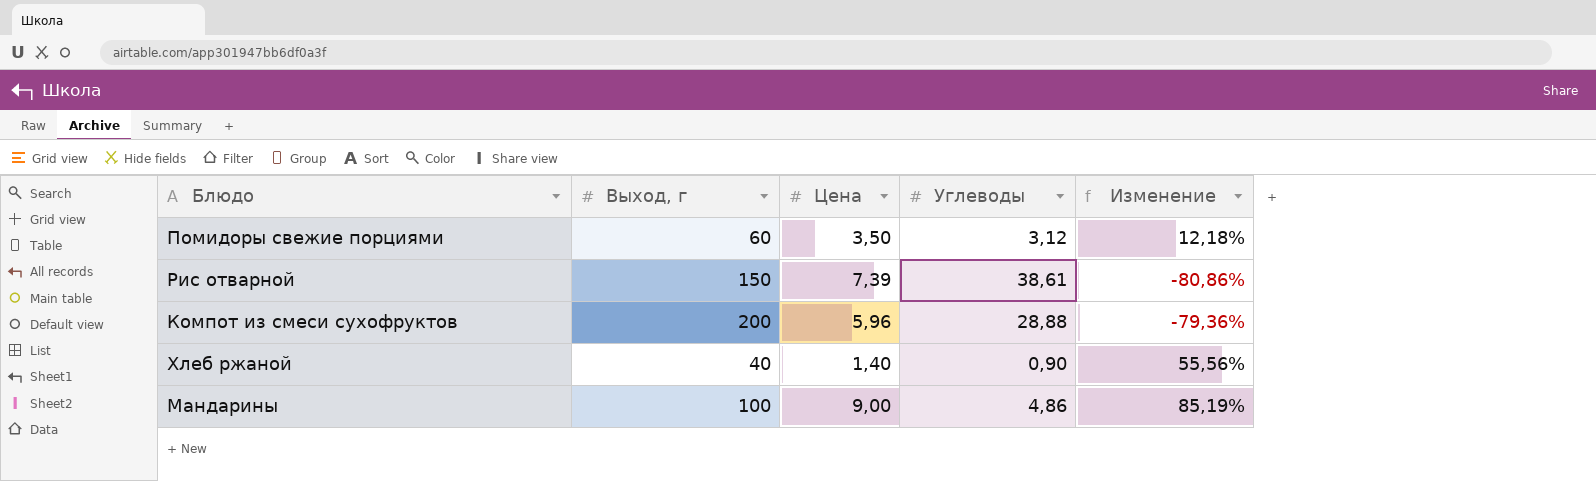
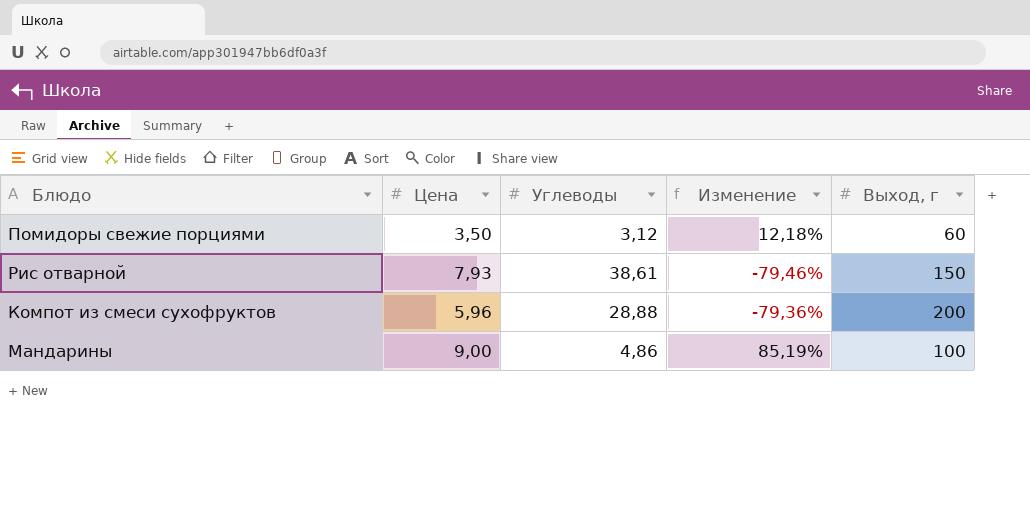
column Выход, г | position: 2 -> 5
row Хлеб ржаной: 40 | 1,40 | 0,90 | 55,56% -> none
Рис отварной | Цена: 7,39 -> 7,93
Рис отварной | Изменение: -80,86% -> -79,46%

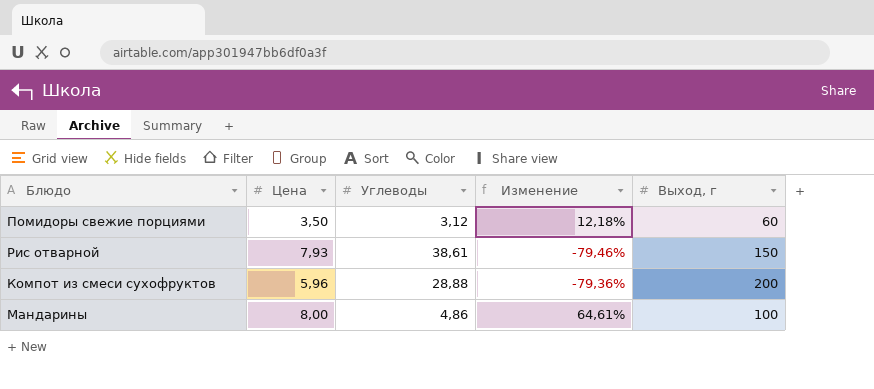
Мандарины | Цена: 9,00 -> 8,00
Мандарины | Изменение: 85,19% -> 64,61%

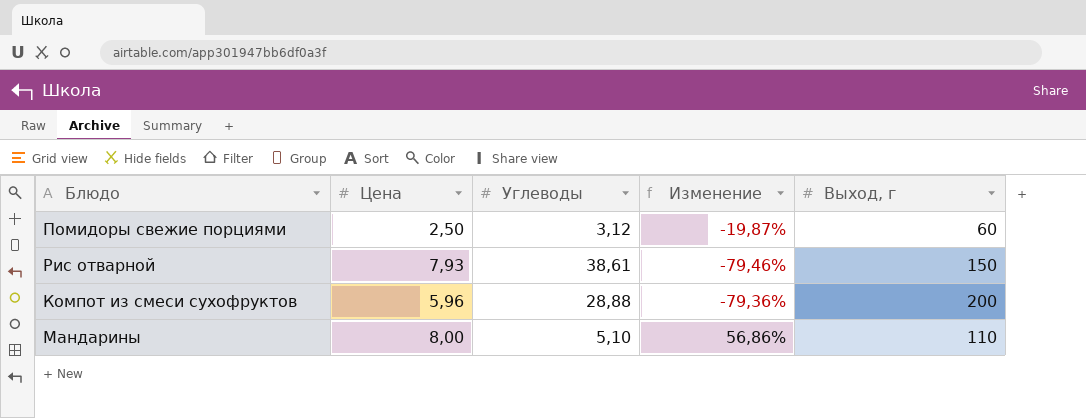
Помидоры свежие порциями | Цена: 3,50 -> 2,50
Помидоры свежие порциями | Изменение: 12,18% -> -19,87%
Мандарины | Углеводы: 4,86 -> 5,10
Мандарины | Изменение: 64,61% -> 56,86%
Мандарины | Выход, г: 100 -> 110

